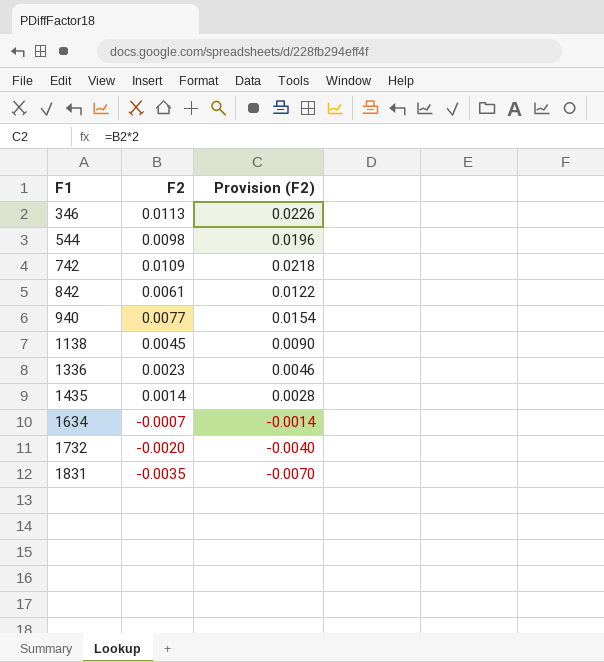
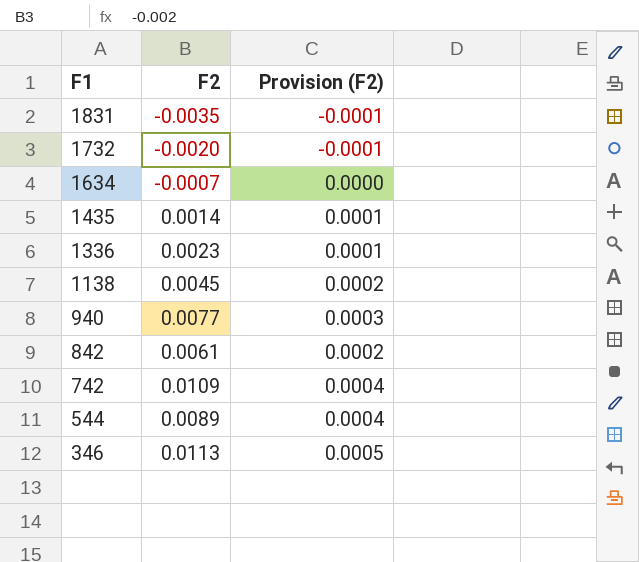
row order: F1 ascending -> F1 descending
column Provision (F2) | formula: [F2] * 2 -> [F2] * 0.04
544 | F2: 0.0098 -> 0.0089

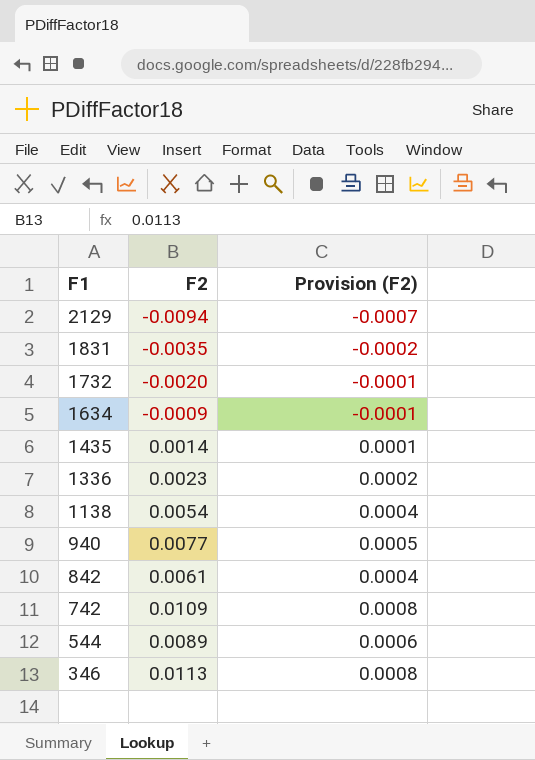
column Provision (F2) | formula: [F2] * 0.04 -> [F2] * 0.07
row 2129: none -> -0.0094 | -0.0007
1634 | F2: -0.0007 -> -0.0009
1138 | F2: 0.0045 -> 0.0054

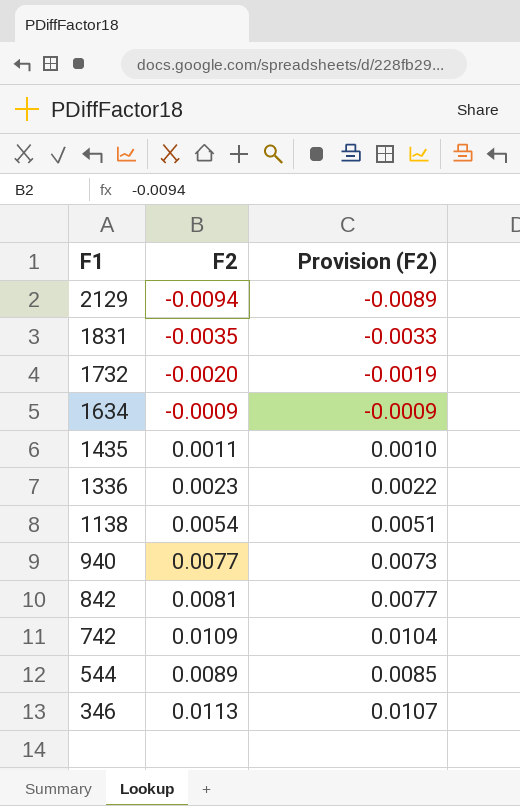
column Provision (F2) | formula: [F2] * 0.07 -> [F2] * 0.95
1435 | F2: 0.0014 -> 0.0011
842 | F2: 0.0061 -> 0.0081

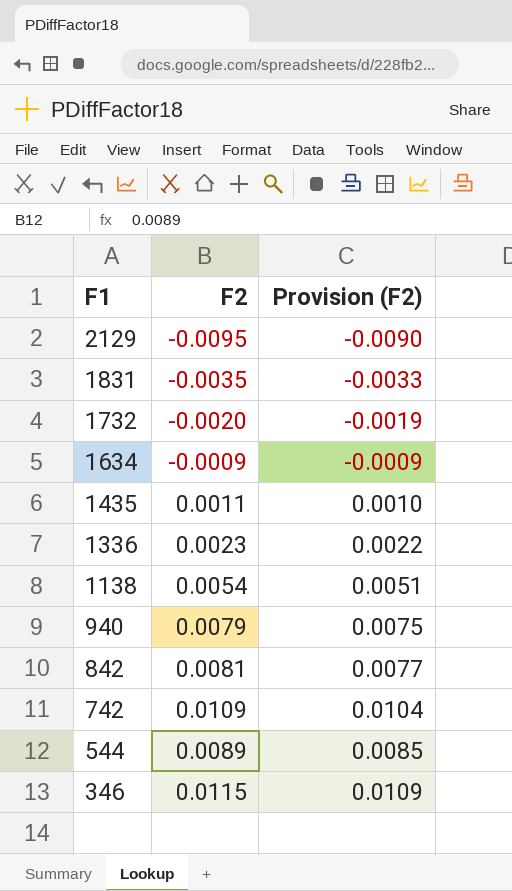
2129 | F2: -0.0094 -> -0.0095
2129 | Provision (F2): -0.0089 -> -0.0090
940 | F2: 0.0077 -> 0.0079
940 | Provision (F2): 0.0073 -> 0.0075
346 | F2: 0.0113 -> 0.0115
346 | Provision (F2): 0.0107 -> 0.0109

